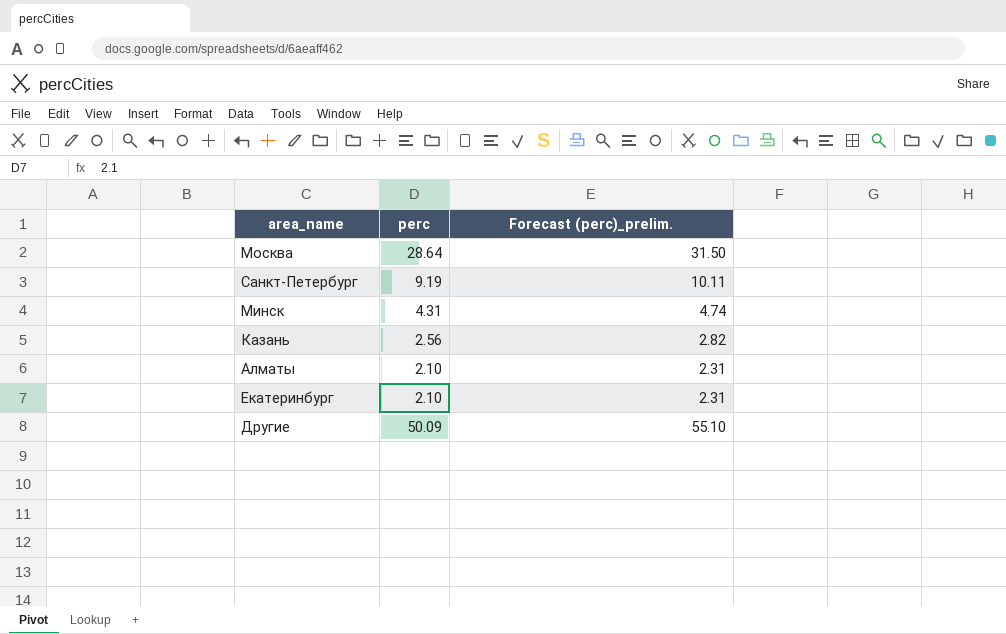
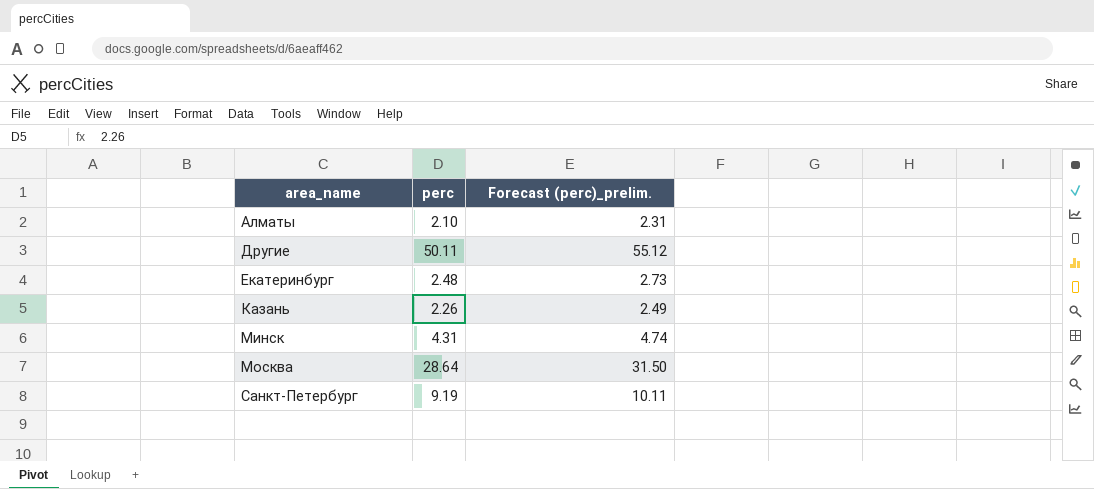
row order: none -> area_name ascending
Другие | perc: 50.09 -> 50.11
Другие | Forecast (perc)_prelim.: 55.10 -> 55.12
Екатеринбург | perc: 2.10 -> 2.48
Екатеринбург | Forecast (perc)_prelim.: 2.31 -> 2.73
Казань | perc: 2.56 -> 2.26
Казань | Forecast (perc)_prelim.: 2.82 -> 2.49

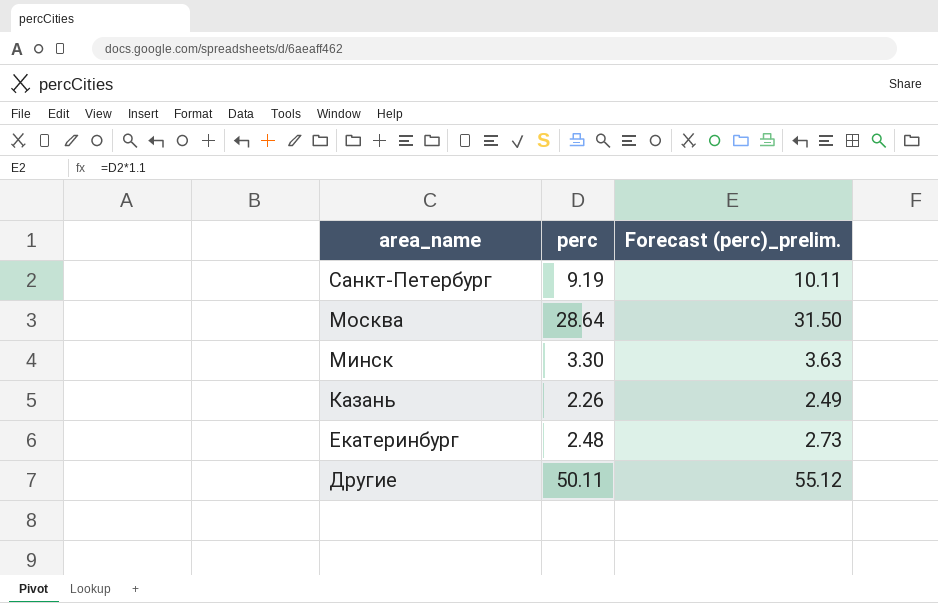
row order: area_name ascending -> area_name descending
row Алматы: 2.10 | 2.31 -> none
Минск | perc: 4.31 -> 3.30
Минск | Forecast (perc)_prelim.: 4.74 -> 3.63

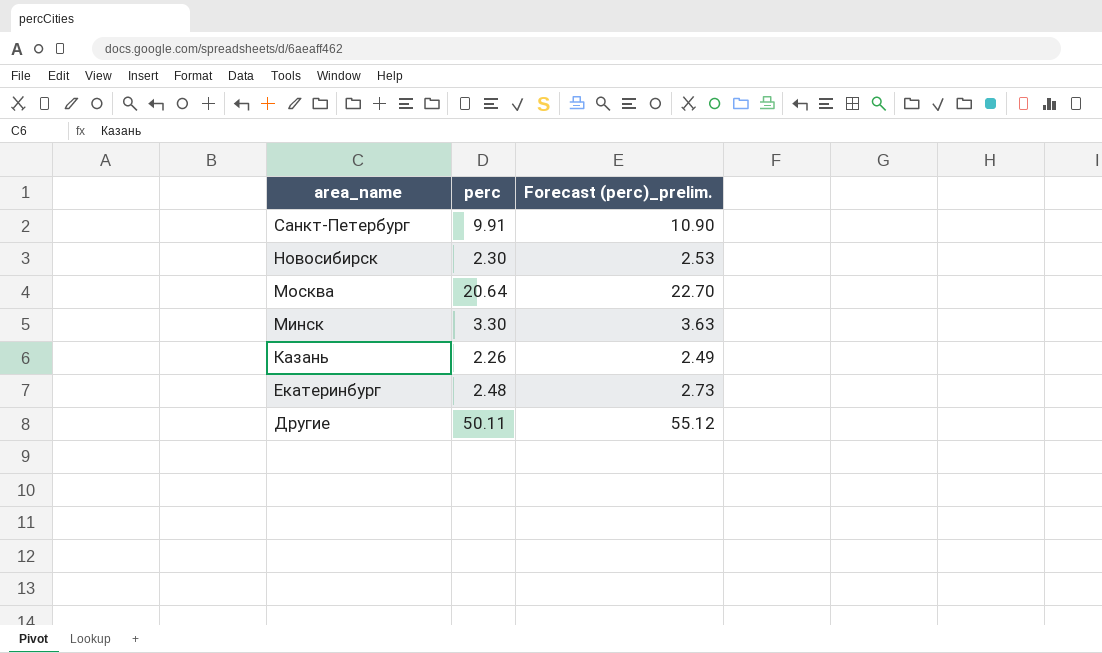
Санкт-Петербург | perc: 9.19 -> 9.91
Санкт-Петербург | Forecast (perc)_prelim.: 10.11 -> 10.90
row Новосибирск: none -> 2.30 | 2.53
Москва | perc: 28.64 -> 20.64
Москва | Forecast (perc)_prelim.: 31.50 -> 22.70

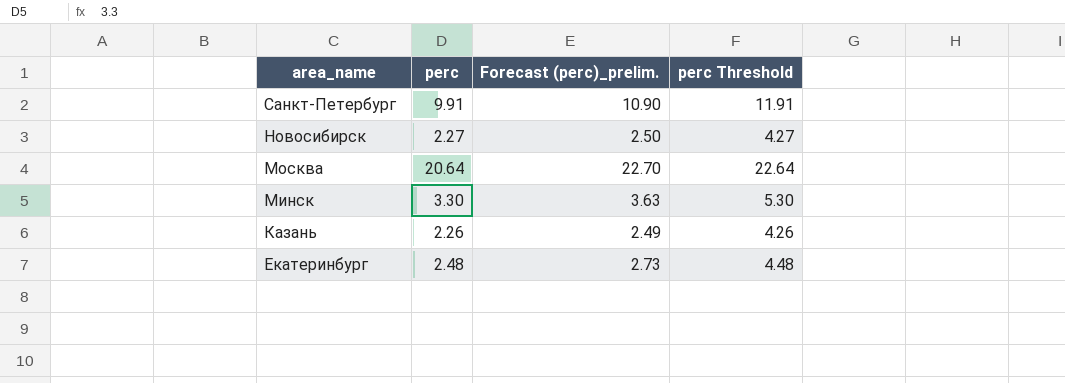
column perc Threshold | formula: none -> [perc] + 2
row Другие: 50.11 | 55.12 -> none
Новосибирск | perc: 2.30 -> 2.27
Новосибирск | Forecast (perc)_prelim.: 2.53 -> 2.50

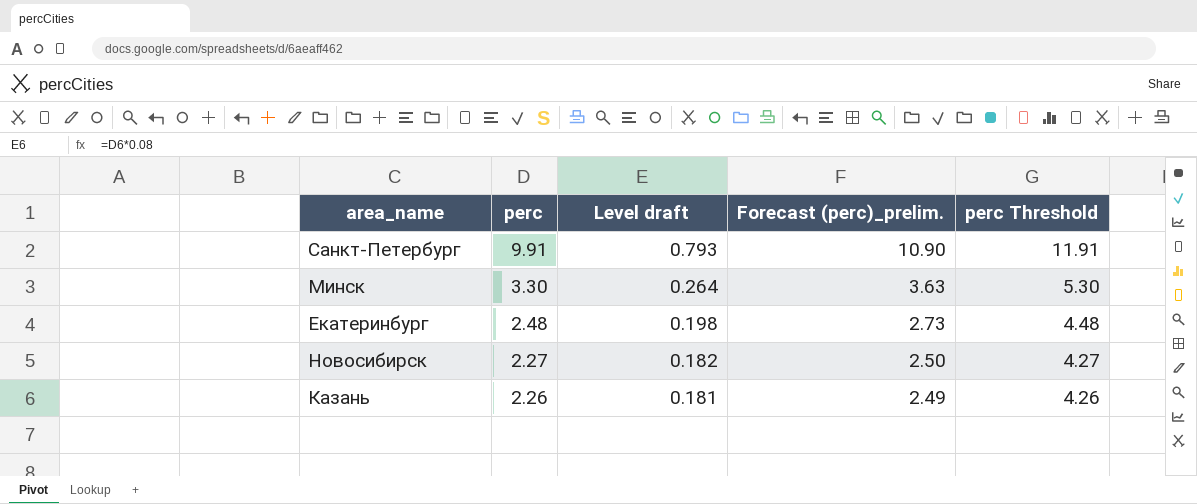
row order: area_name descending -> perc descending
column Level draft | formula: none -> [perc] * 0.08
row Москва: 20.64 | 22.70 | 22.64 -> none

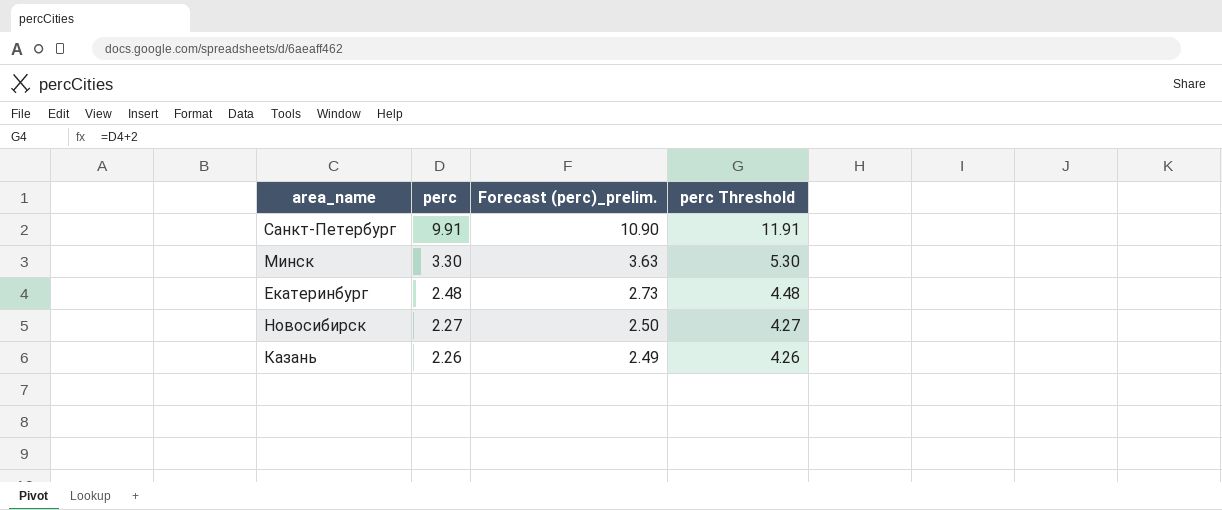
column Level draft | formula: [perc] * 0.08 -> none

